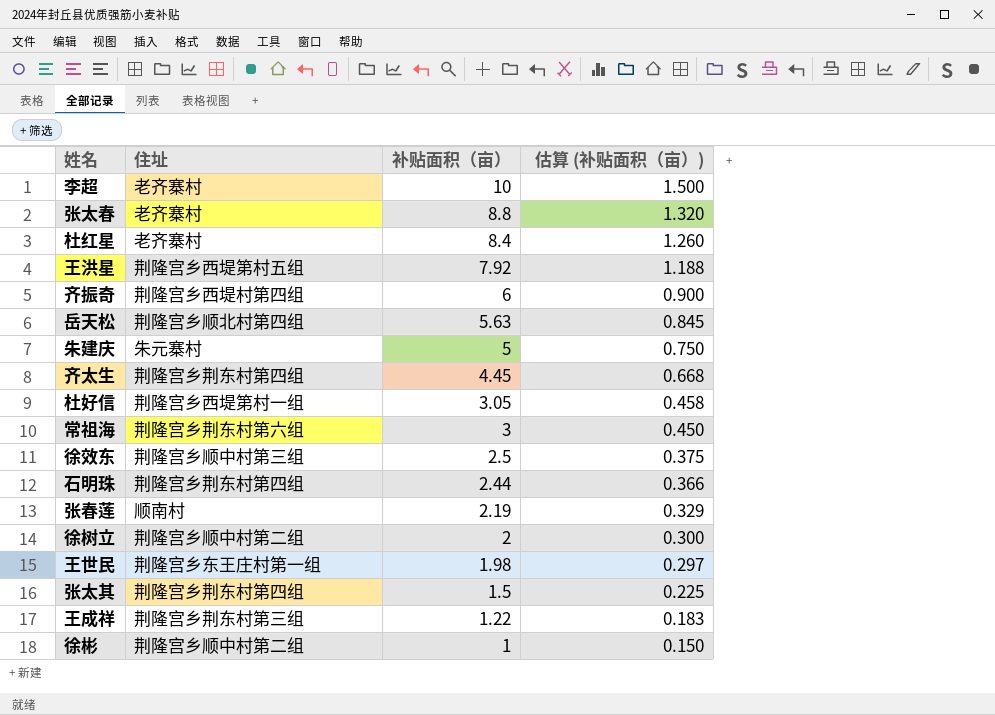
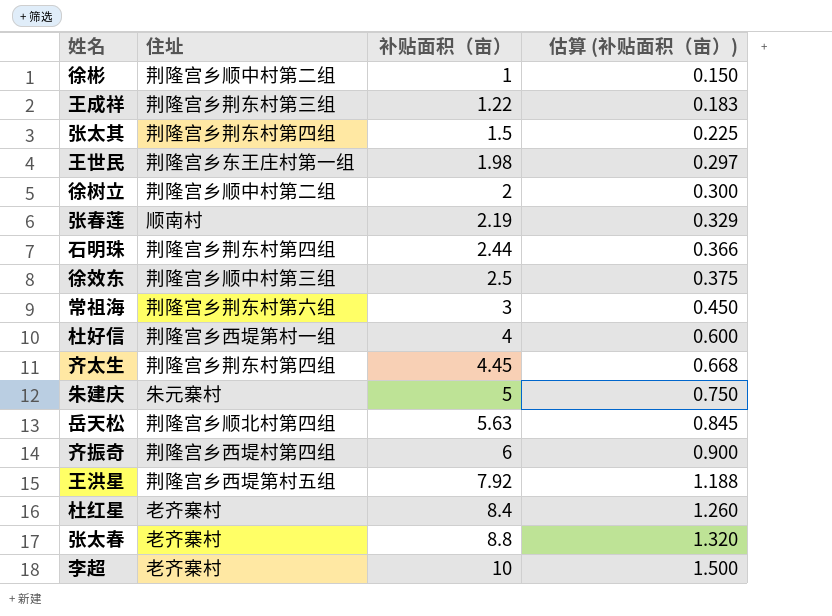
row order: 补贴面积（亩） descending -> 补贴面积（亩） ascending
杜好信 | 补贴面积（亩）: 3.05 -> 4
杜好信 | 估算 (补贴面积（亩）): 0.458 -> 0.600

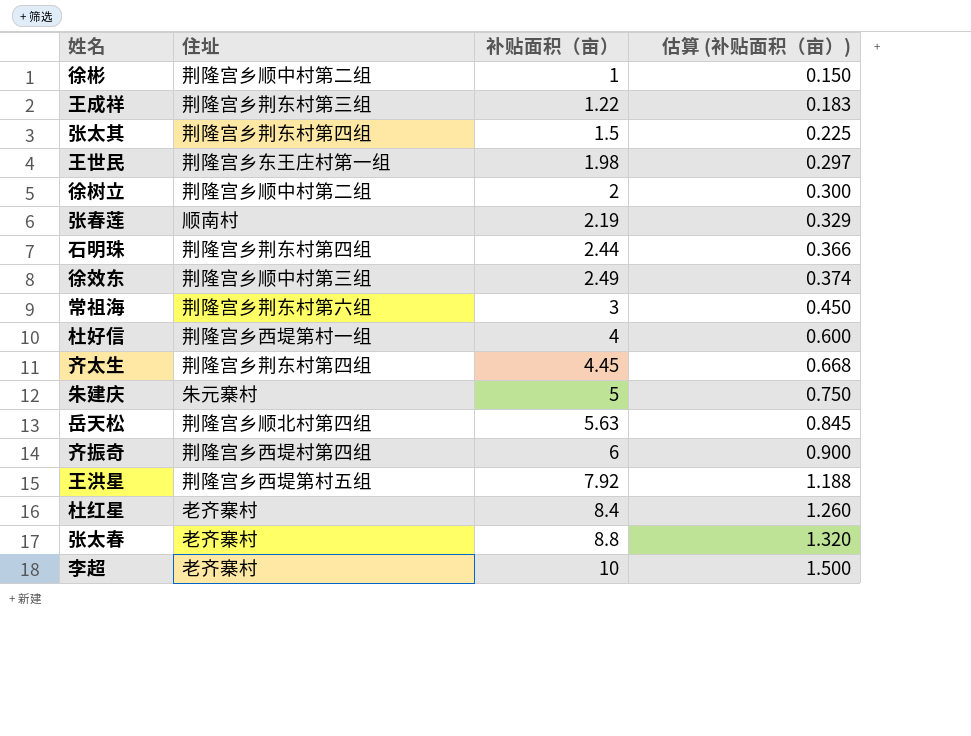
徐效东 | 补贴面积（亩）: 2.5 -> 2.49
徐效东 | 估算 (补贴面积（亩）): 0.375 -> 0.374

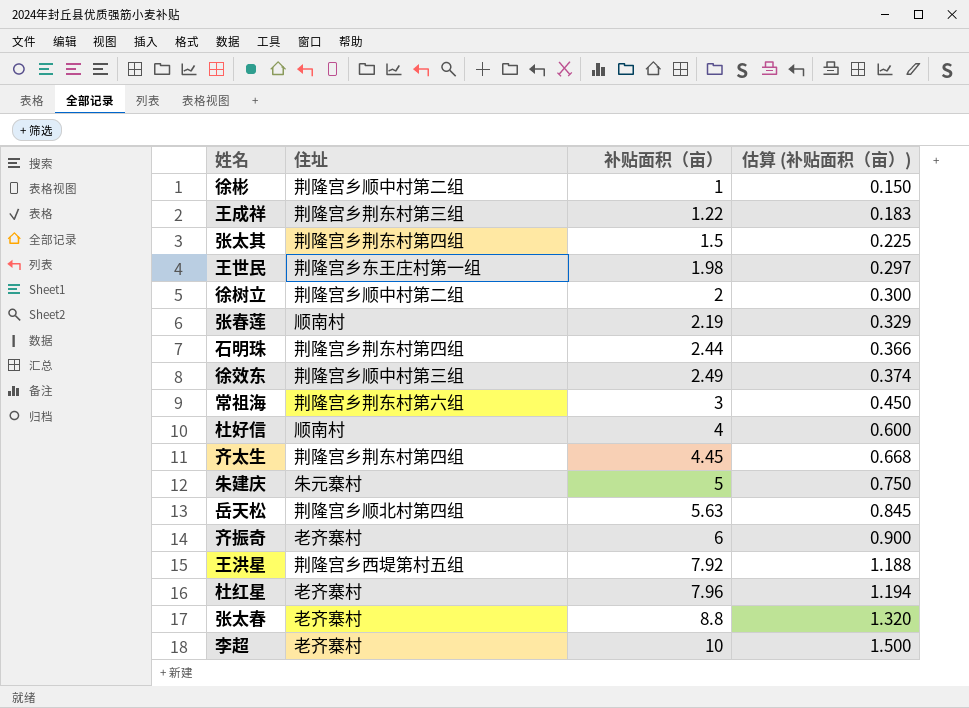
杜好信 | 住址: 荆隆宫乡西堤第村一组 -> 顺南村
齐振奇 | 住址: 荆隆宫乡西堤村第四组 -> 老齐寨村
杜红星 | 补贴面积（亩）: 8.4 -> 7.96
杜红星 | 估算 (补贴面积（亩）): 1.260 -> 1.194

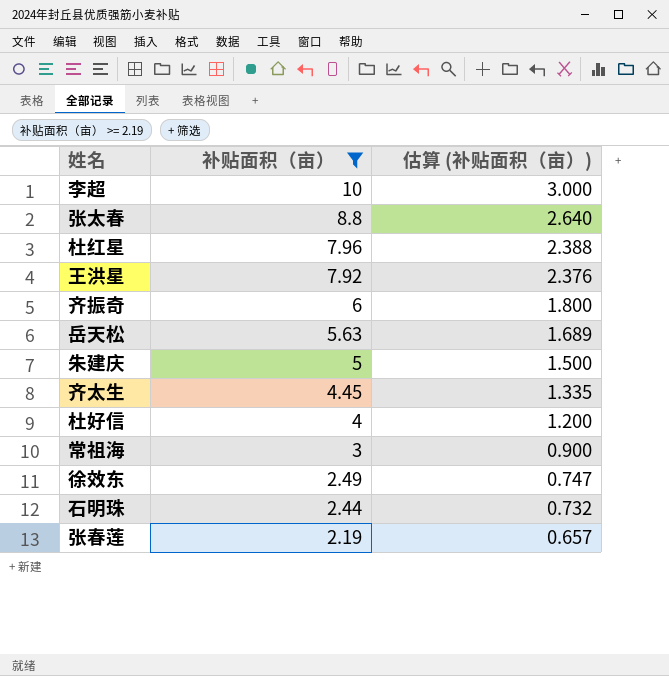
filter: none -> 补贴面积（亩） >= 2.19
row order: 补贴面积（亩） ascending -> 补贴面积（亩） descending
column 住址 | position: 2 -> none
column 估算 (补贴面积（亩）) | formula: [补贴面积（亩）] * 0.15 -> [补贴面积（亩）] * 0.3

